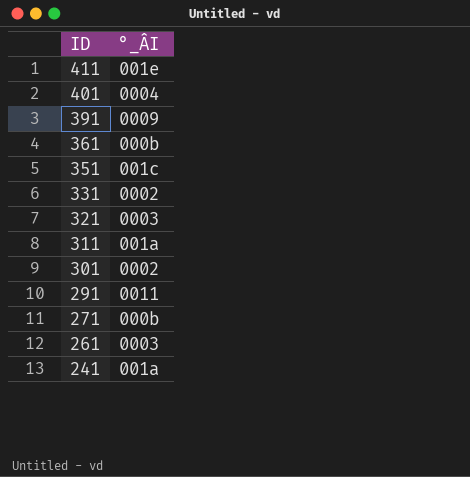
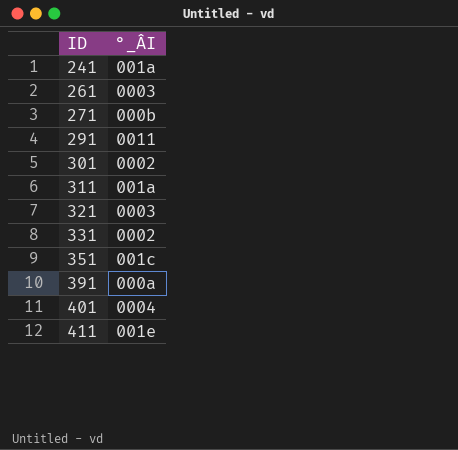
row order: ID descending -> ID ascending
row 361: 000b -> none
391 | °_ÂI: 0009 -> 000a

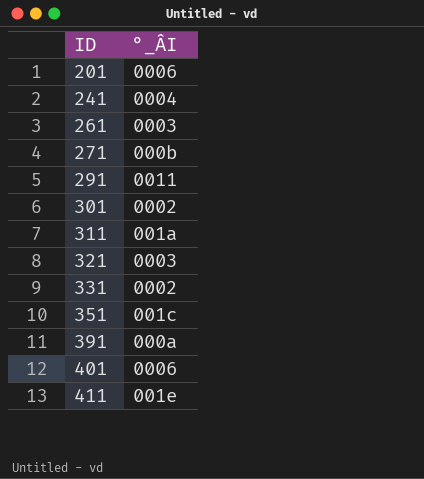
row 201: none -> 0006
241 | °_ÂI: 001a -> 0004
401 | °_ÂI: 0004 -> 0006

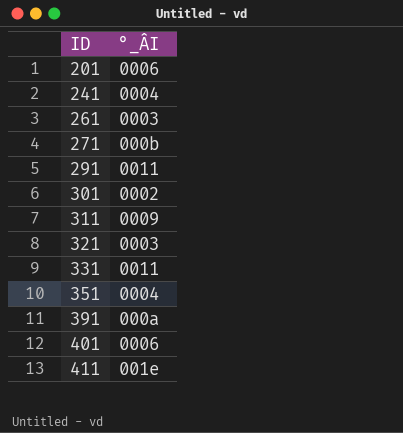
311 | °_ÂI: 001a -> 0009
331 | °_ÂI: 0002 -> 0011
351 | °_ÂI: 001c -> 0004

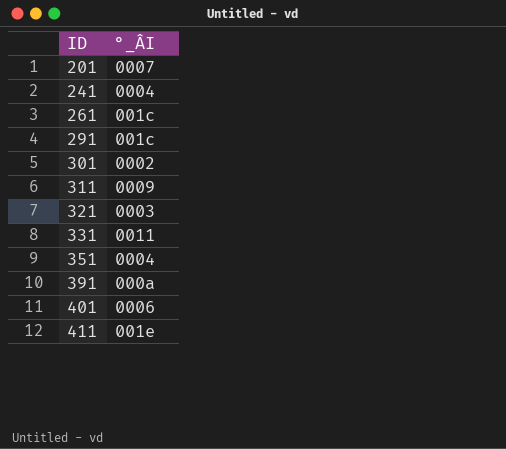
row 271: 000b -> none
201 | °_ÂI: 0006 -> 0007
261 | °_ÂI: 0003 -> 001c
291 | °_ÂI: 0011 -> 001c

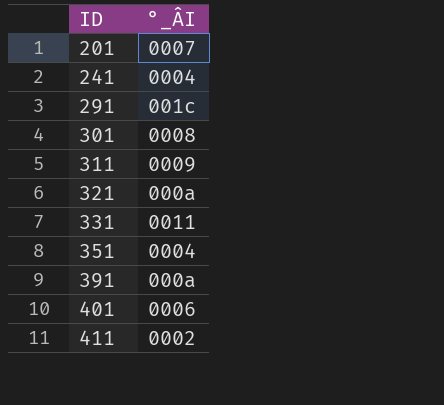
row 261: 001c -> none
301 | °_ÂI: 0002 -> 0008
321 | °_ÂI: 0003 -> 000a
411 | °_ÂI: 001e -> 0002

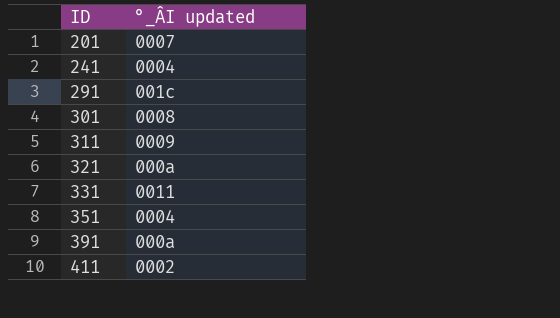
column name: °_ÂI -> °_ÂI updated
row 401: 0006 -> none

